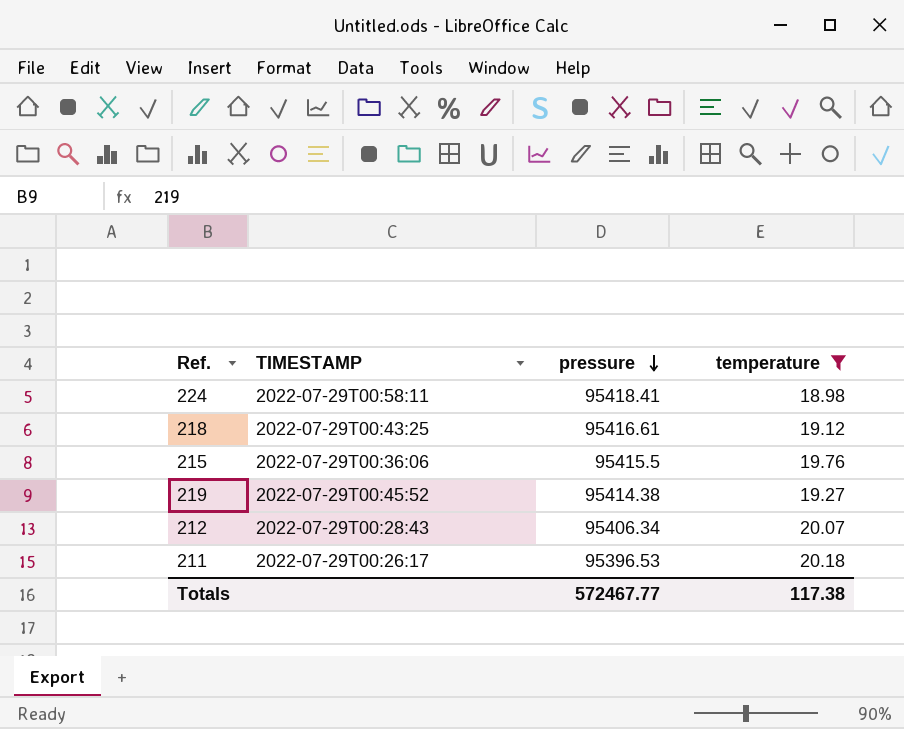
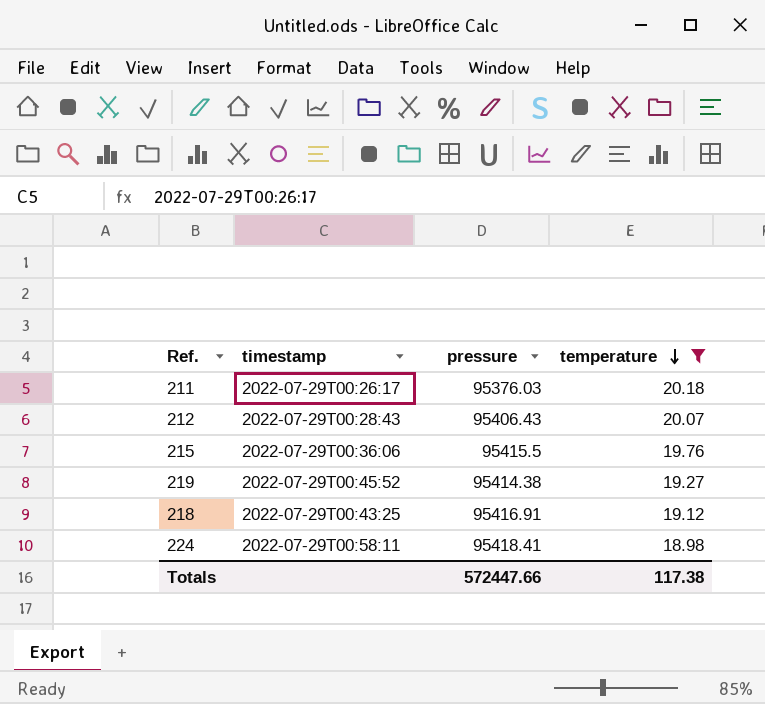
row order: pressure descending -> temperature descending
column name: TIMESTAMP -> timestamp
211 | pressure: 95396.53 -> 95376.03
212 | pressure: 95406.34 -> 95406.43
218 | pressure: 95416.61 -> 95416.91
Totals | pressure: 572467.77 -> 572447.66

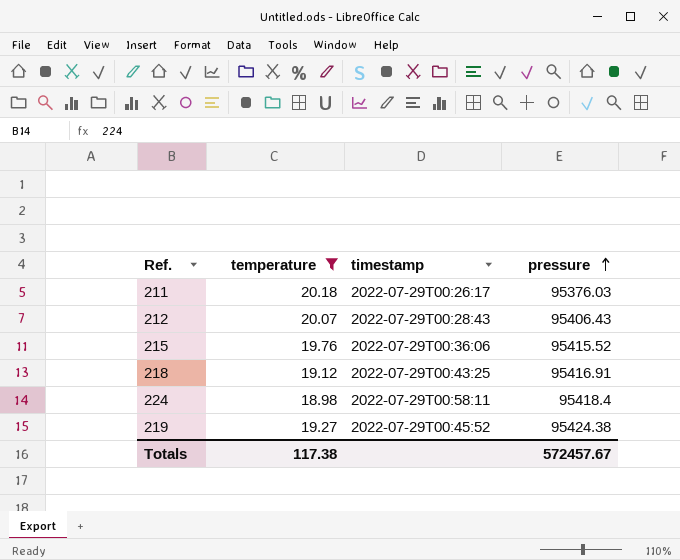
row order: temperature descending -> pressure ascending
column temperature | position: 4 -> 2
215 | pressure: 95415.5 -> 95415.52
224 | pressure: 95418.41 -> 95418.4
219 | pressure: 95414.38 -> 95424.38
Totals | pressure: 572447.66 -> 572457.67

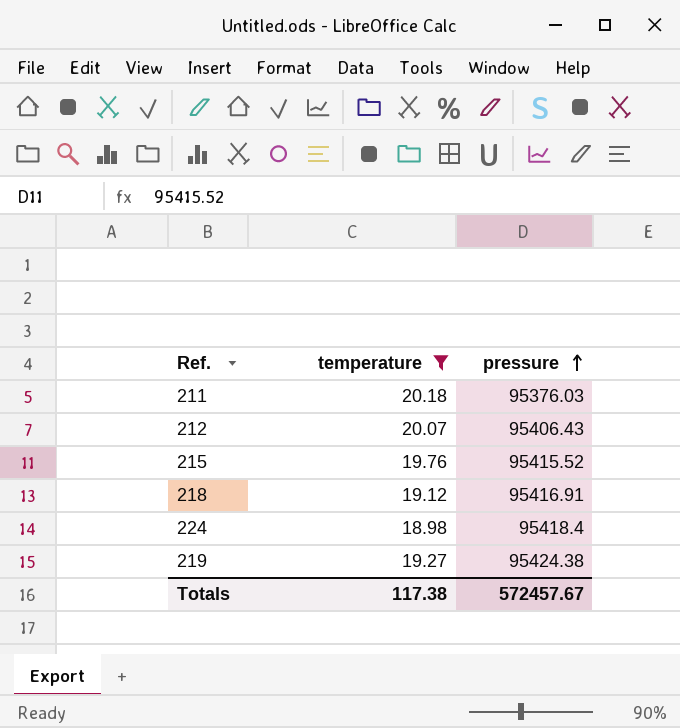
column timestamp | position: 3 -> none

